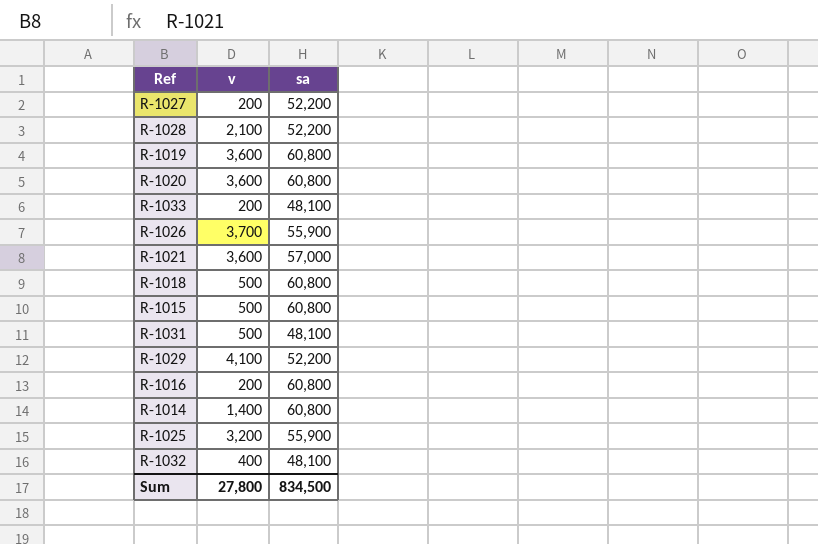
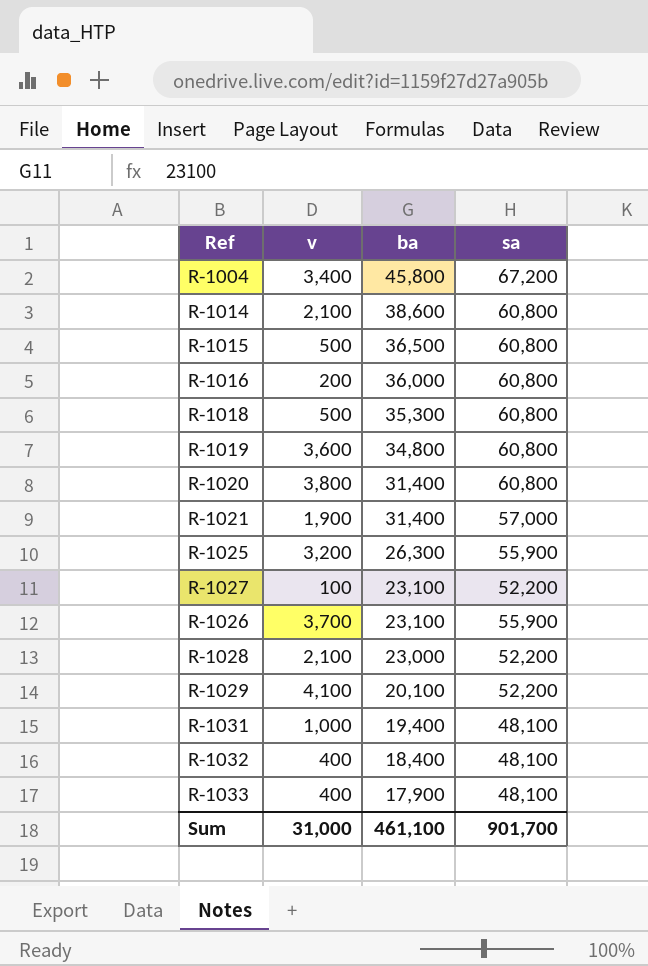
row order: none -> ba descending
column ba | position: none -> 3
row R-1004: none -> 3,400 | 45,800 | 67,200
R-1014 | v: 1,400 -> 2,100
R-1020 | v: 3,600 -> 3,800
R-1021 | v: 3,600 -> 1,900
R-1027 | v: 200 -> 100
R-1031 | v: 500 -> 1,000
R-1033 | v: 200 -> 400
Sum | v: 27,800 -> 31,000
Sum | sa: 834,500 -> 901,700

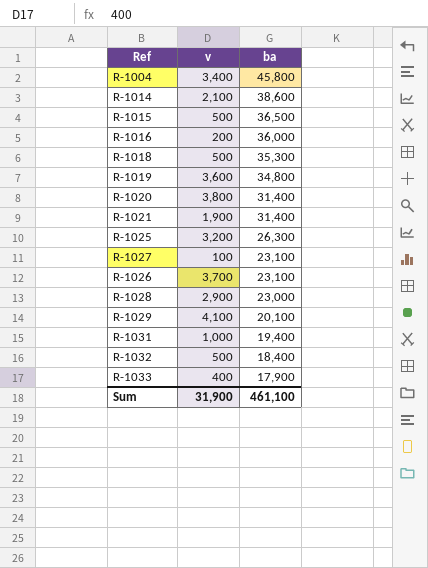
column sa | position: 4 -> none
R-1028 | v: 2,100 -> 2,900
R-1032 | v: 400 -> 500
Sum | v: 31,000 -> 31,900

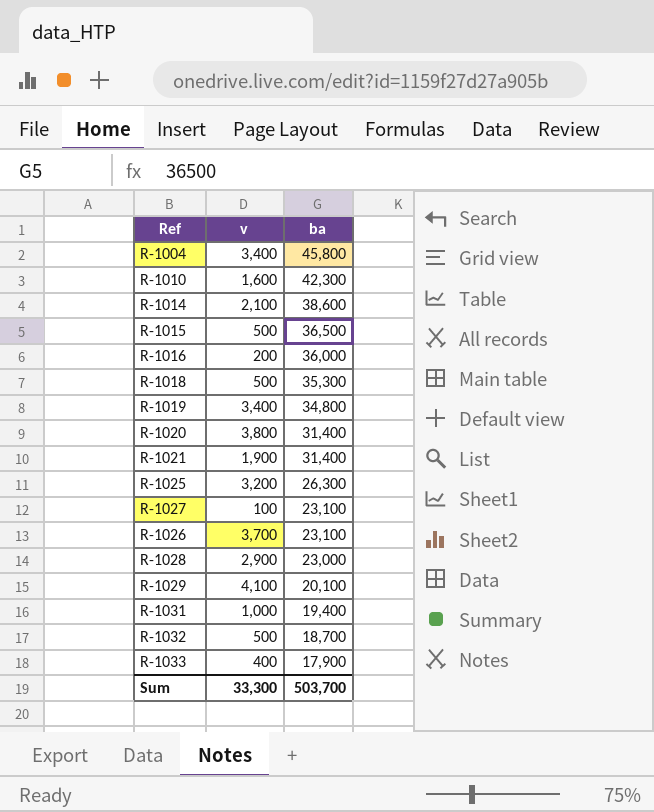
row R-1010: none -> 1,600 | 42,300
R-1019 | v: 3,600 -> 3,400
R-1032 | ba: 18,400 -> 18,700
Sum | v: 31,900 -> 33,300
Sum | ba: 461,100 -> 503,700

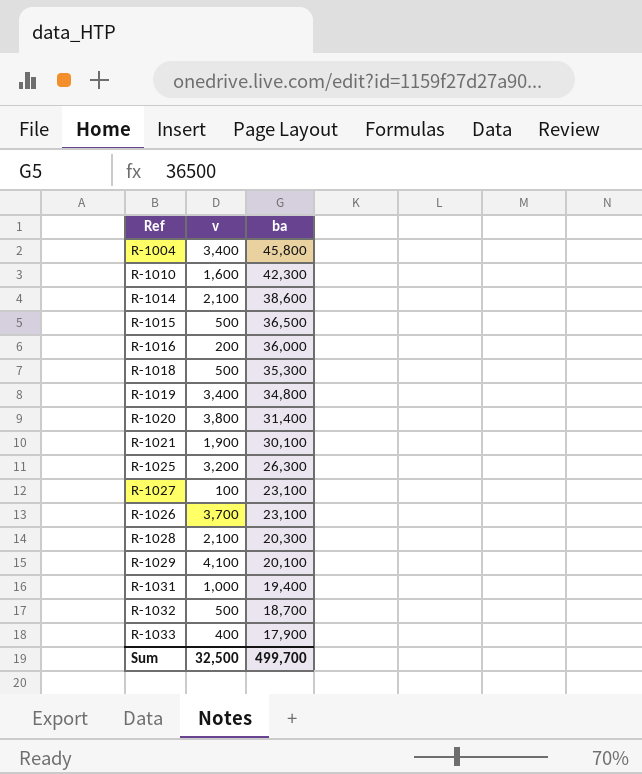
R-1021 | ba: 31,400 -> 30,100
R-1028 | v: 2,900 -> 2,100
R-1028 | ba: 23,000 -> 20,300
Sum | v: 33,300 -> 32,500
Sum | ba: 503,700 -> 499,700

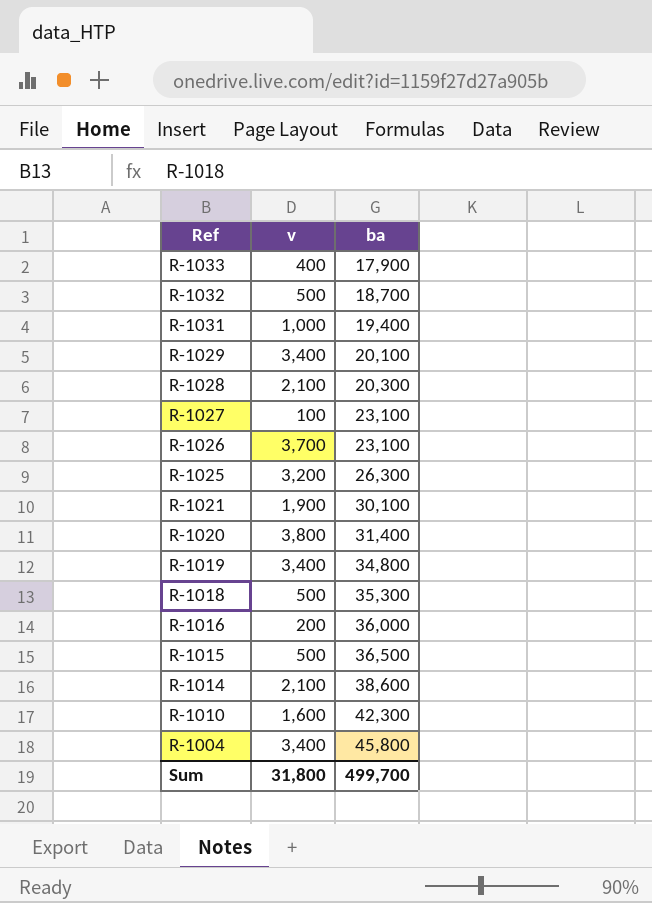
row order: ba descending -> Ref descending
R-1029 | v: 4,100 -> 3,400
Sum | v: 32,500 -> 31,800

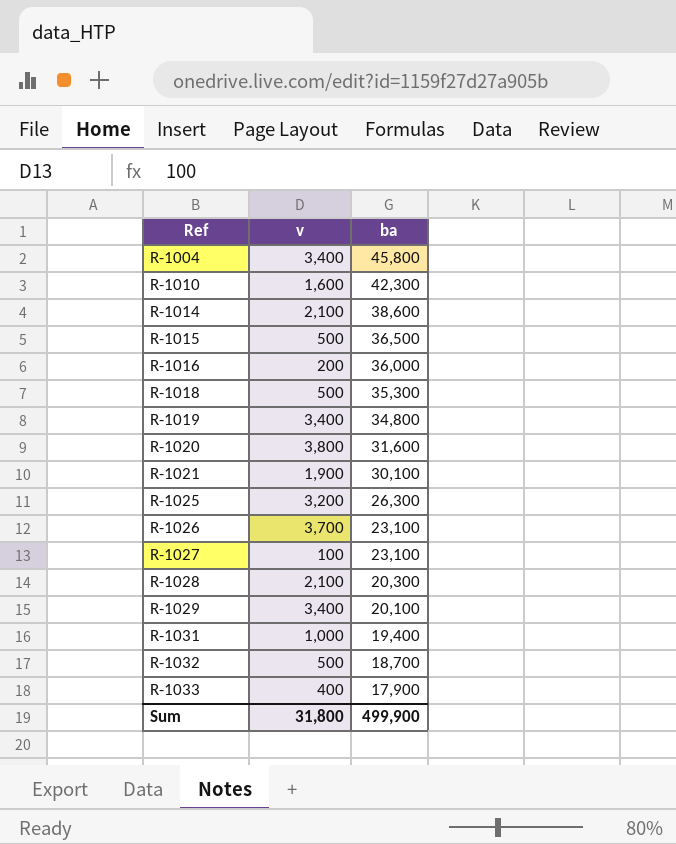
row order: Ref descending -> Ref ascending
R-1020 | ba: 31,400 -> 31,600
Sum | ba: 499,700 -> 499,900

